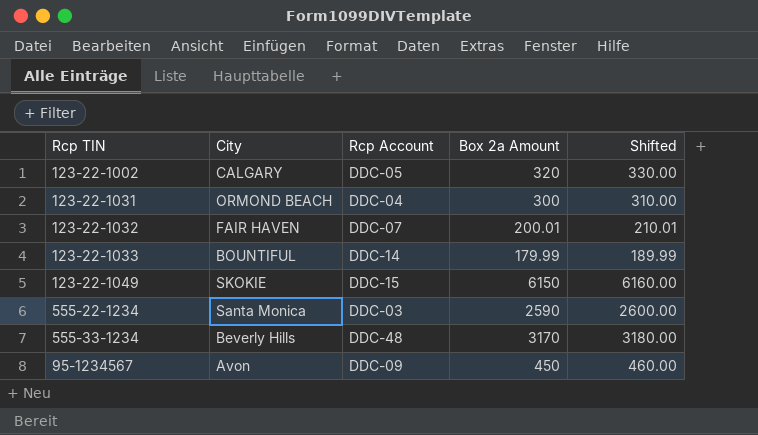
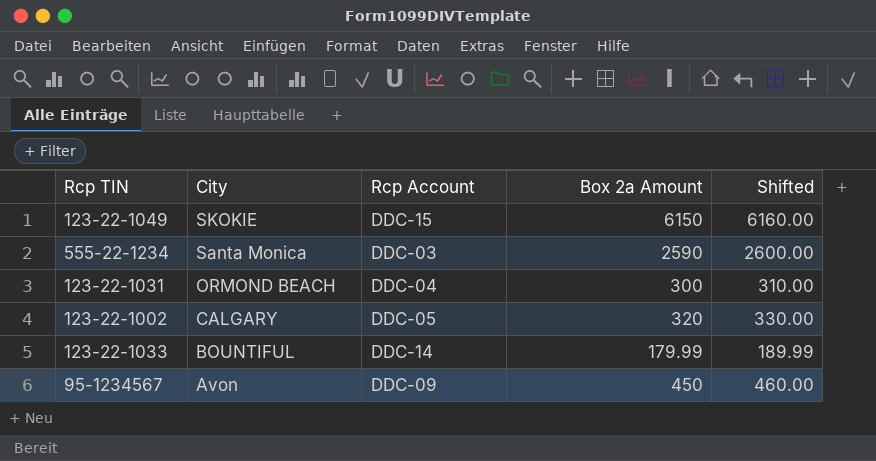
row order: none -> City descending
row 123-22-1032: FAIR HAVEN | DDC-07 | 200.01 | 210.01 -> none
row 555-33-1234: Beverly Hills | DDC-48 | 3170 | 3180.00 -> none

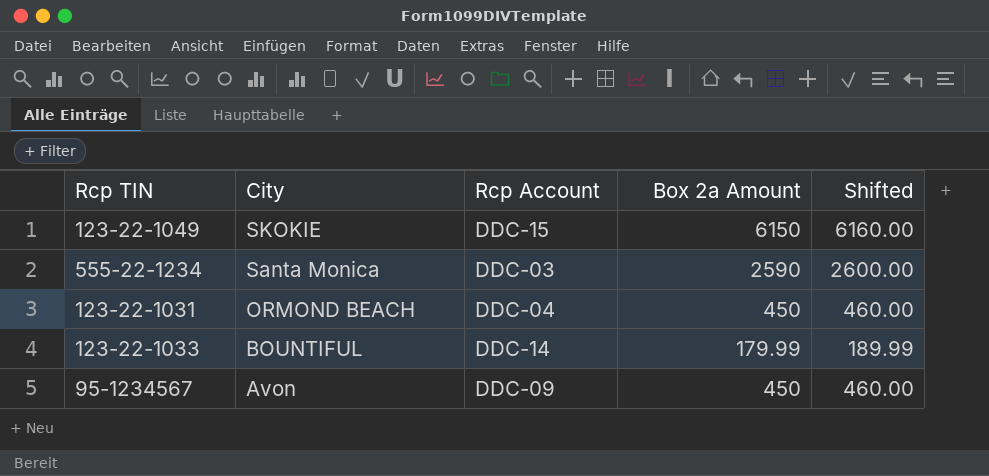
row 123-22-1002: CALGARY | DDC-05 | 320 | 330.00 -> none
123-22-1031 | Box 2a Amount: 300 -> 450
123-22-1031 | Shifted: 310.00 -> 460.00

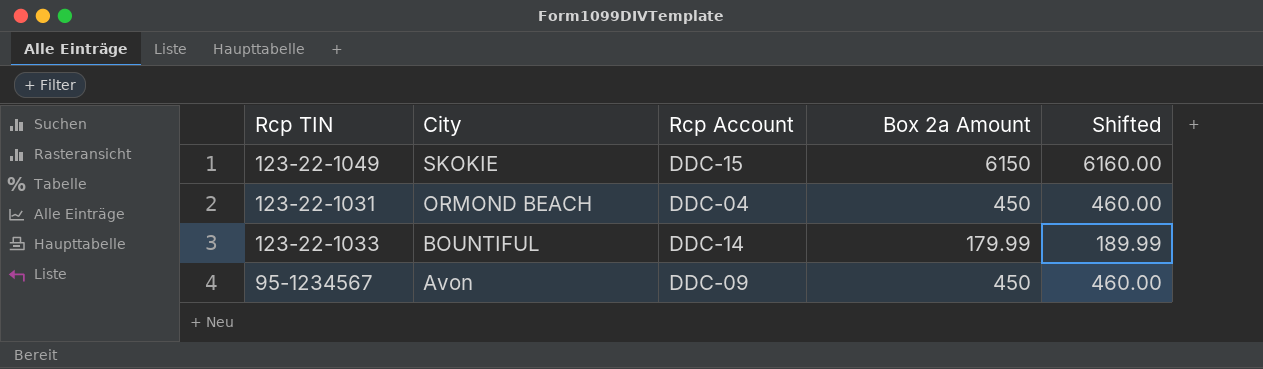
row 555-22-1234: Santa Monica | DDC-03 | 2590 | 2600.00 -> none

